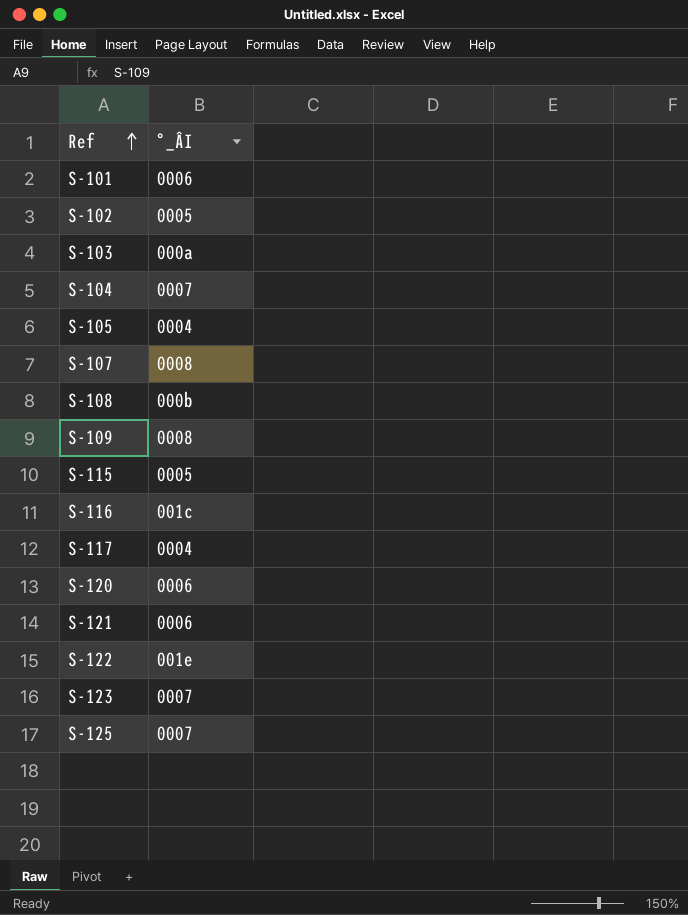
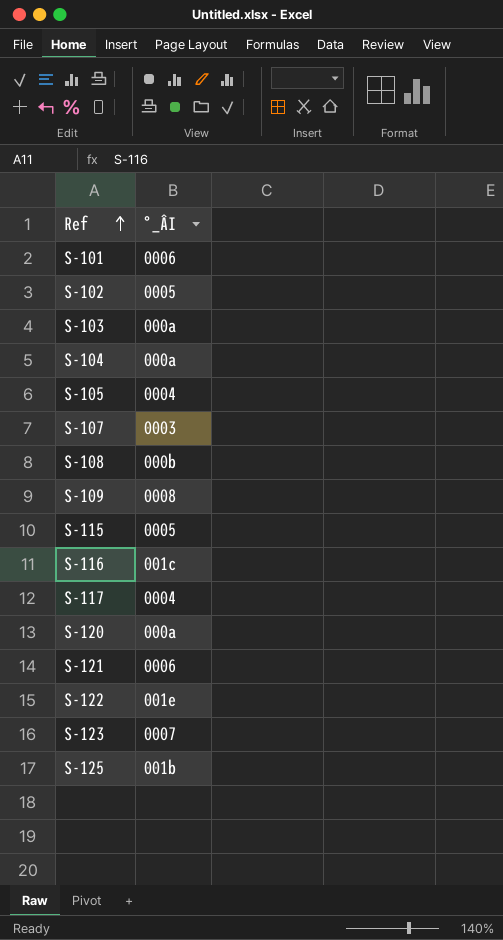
S-104 | °_ÂI: 0007 -> 000a
S-107 | °_ÂI: 0008 -> 0003
S-120 | °_ÂI: 0006 -> 000a
S-125 | °_ÂI: 0007 -> 001b

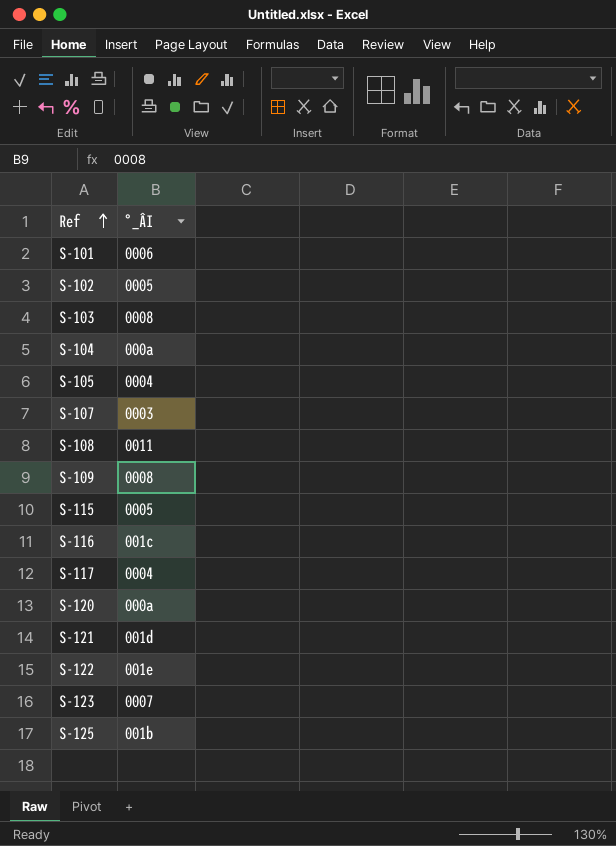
S-103 | °_ÂI: 000a -> 0008
S-108 | °_ÂI: 000b -> 0011
S-121 | °_ÂI: 0006 -> 001d

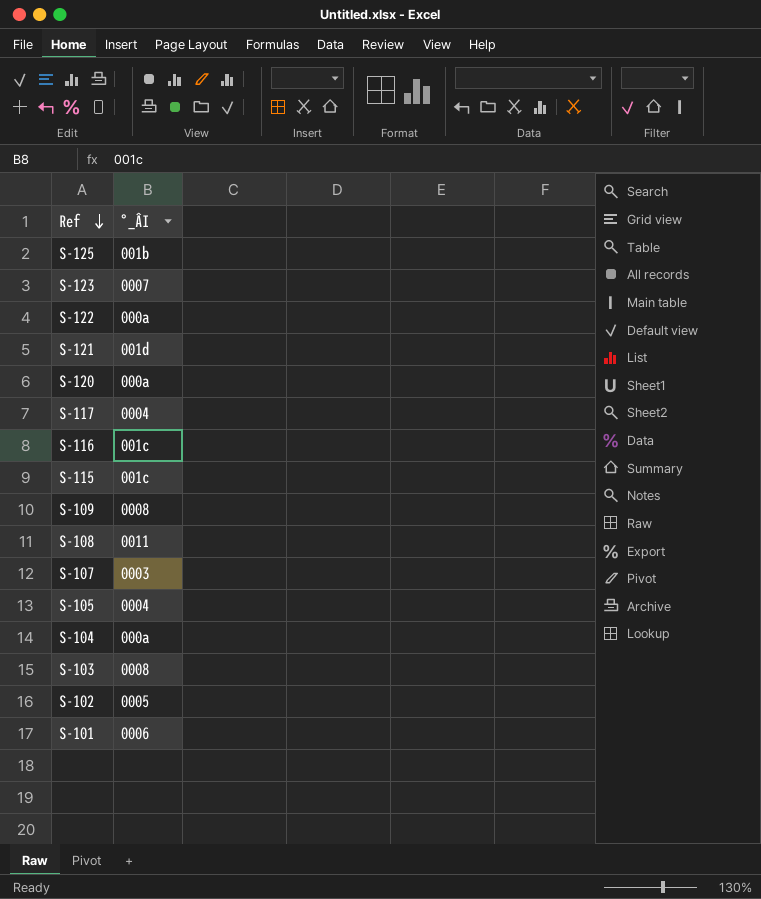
row order: Ref ascending -> Ref descending
S-122 | °_ÂI: 001e -> 000a
S-115 | °_ÂI: 0005 -> 001c

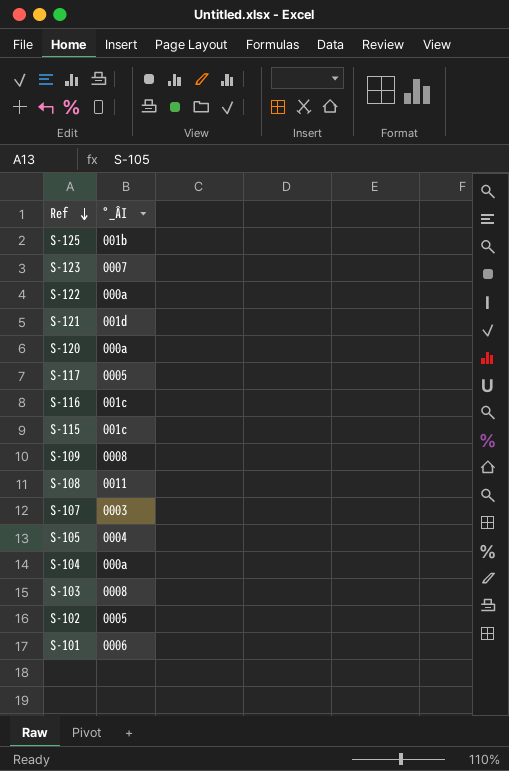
S-117 | °_ÂI: 0004 -> 0005

